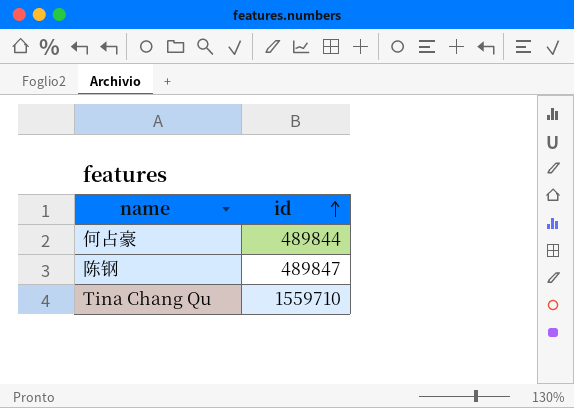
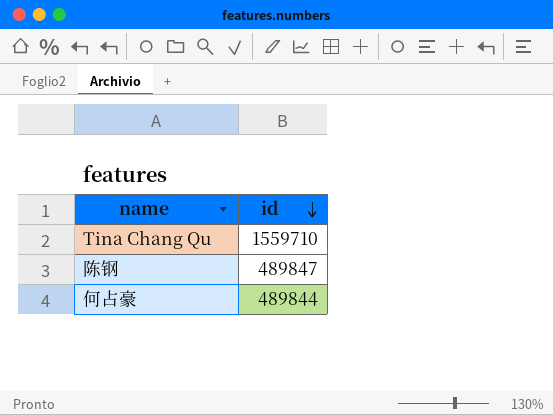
row order: id ascending -> id descending

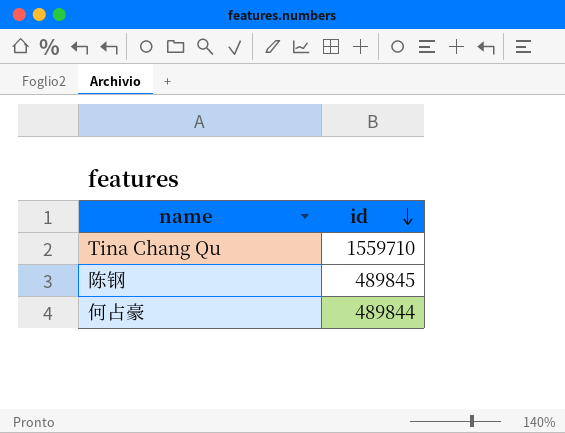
陈钢 | id: 489847 -> 489845

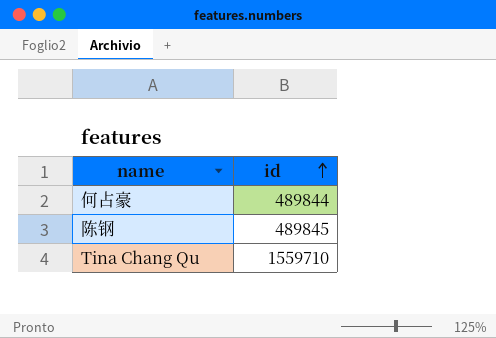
row order: id descending -> id ascending

